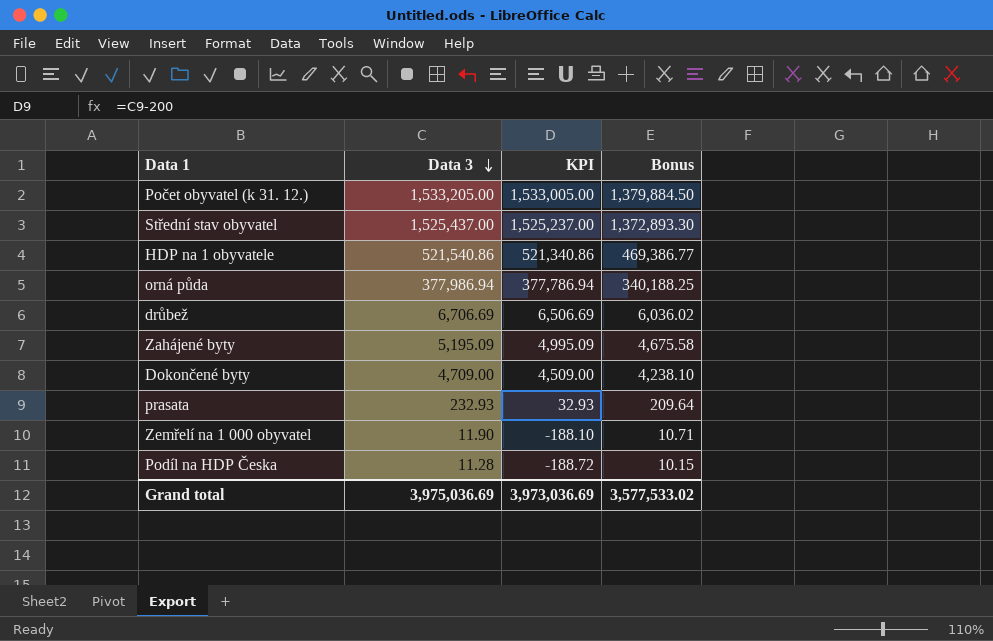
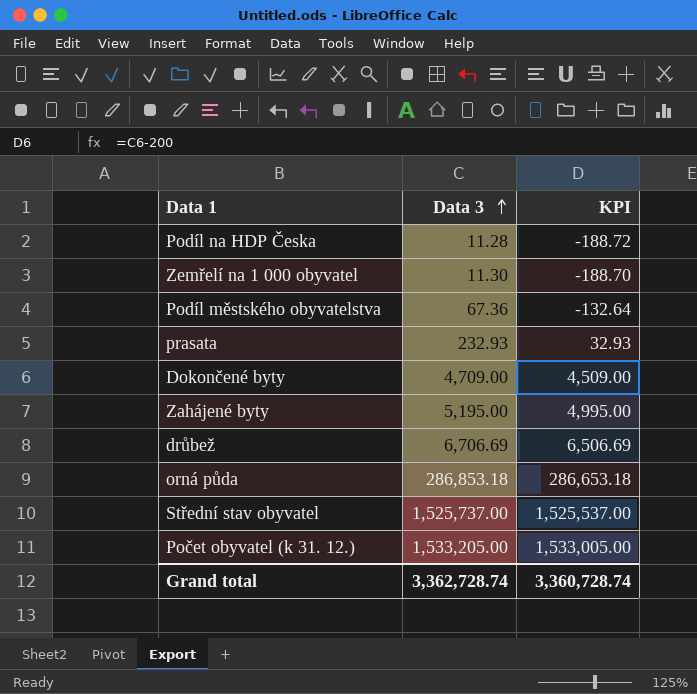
row order: Data 3 descending -> Data 3 ascending
column Bonus | formula: [Data 3] * 0.9 -> none
row HDP na 1 obyvatele: 521,540.86 | 521,340.86 | 469,386.77 -> none
Zemřelí na 1 000 obyvatel | Data 3: 11.90 -> 11.30
Zemřelí na 1 000 obyvatel | KPI: -188.10 -> -188.70
row Podíl městského obyvatelstva: none -> 67.36 | -132.64
Zahájené byty | Data 3: 5,195.09 -> 5,195.00
Zahájené byty | KPI: 4,995.09 -> 4,995.00
orná půda | Data 3: 377,986.94 -> 286,853.18
orná půda | KPI: 377,786.94 -> 286,653.18
Střední stav obyvatel | Data 3: 1,525,437.00 -> 1,525,737.00
Střední stav obyvatel | KPI: 1,525,237.00 -> 1,525,537.00
Grand total | Data 3: 3,975,036.69 -> 3,362,728.74
Grand total | KPI: 3,973,036.69 -> 3,360,728.74

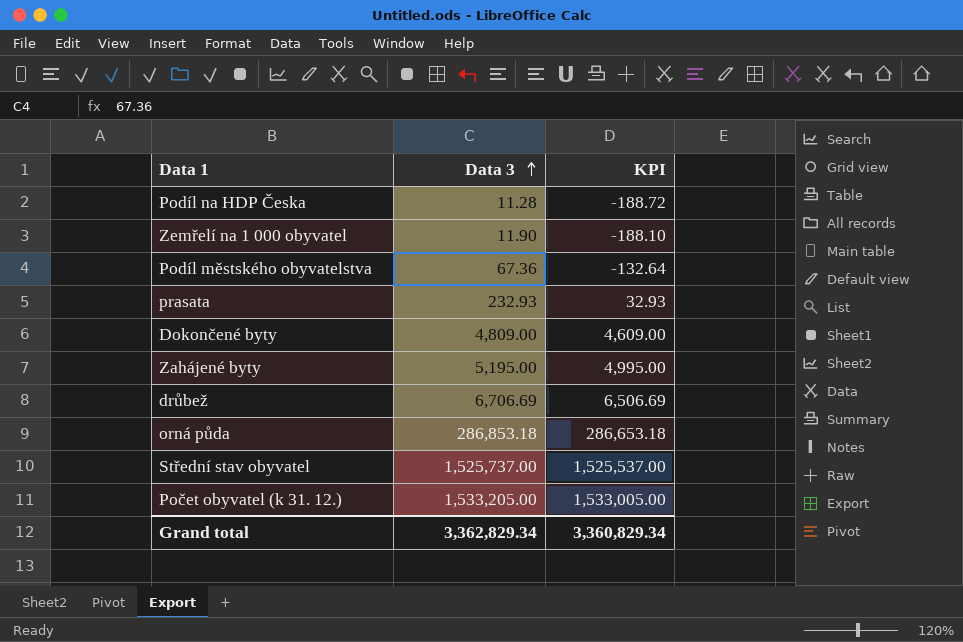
Zemřelí na 1 000 obyvatel | Data 3: 11.30 -> 11.90
Zemřelí na 1 000 obyvatel | KPI: -188.70 -> -188.10
Dokončené byty | Data 3: 4,709.00 -> 4,809.00
Dokončené byty | KPI: 4,509.00 -> 4,609.00
Grand total | Data 3: 3,362,728.74 -> 3,362,829.34
Grand total | KPI: 3,360,728.74 -> 3,360,829.34

